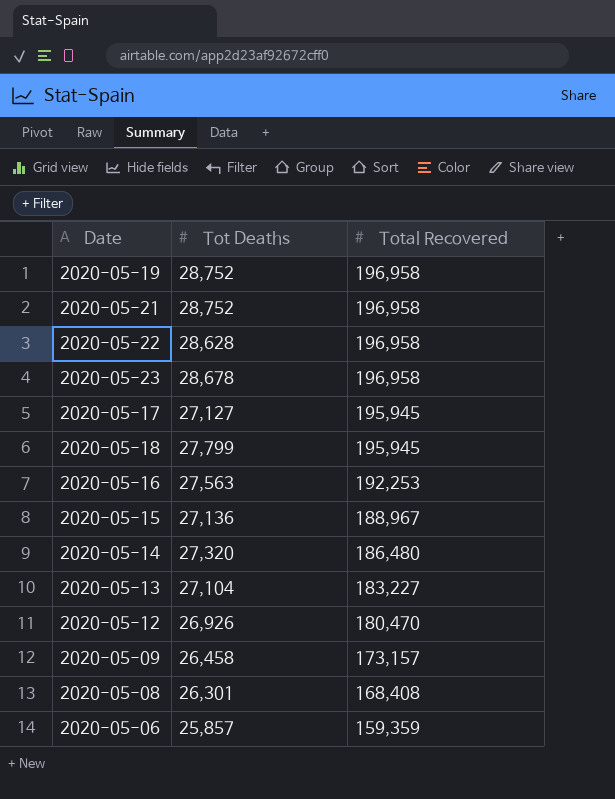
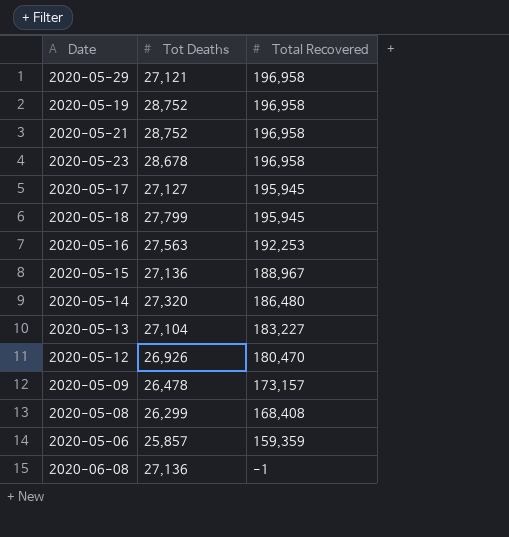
row 2020-05-22: 28,628 | 196,958 -> none
row 2020-05-29: none -> 27,121 | 196,958
2020-05-09 | Tot Deaths: 26,458 -> 26,478
2020-05-08 | Tot Deaths: 26,301 -> 26,299
row 2020-06-08: none -> 27,136 | -1

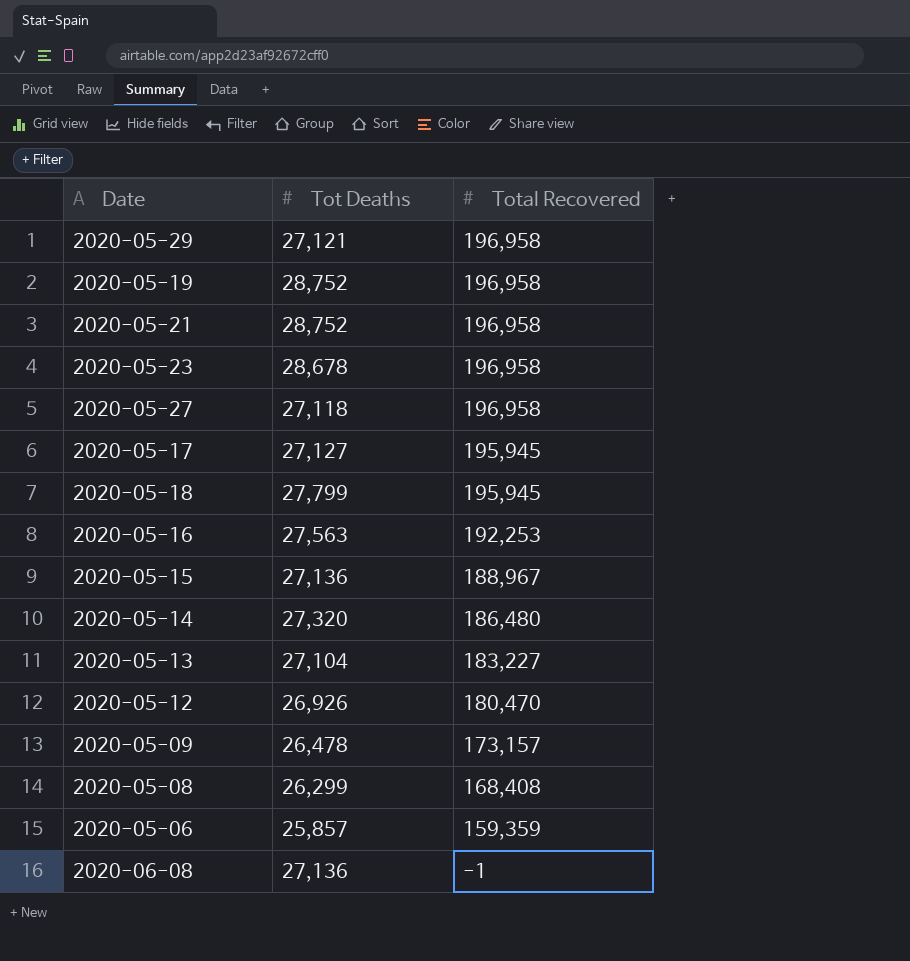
row 2020-05-27: none -> 27,118 | 196,958

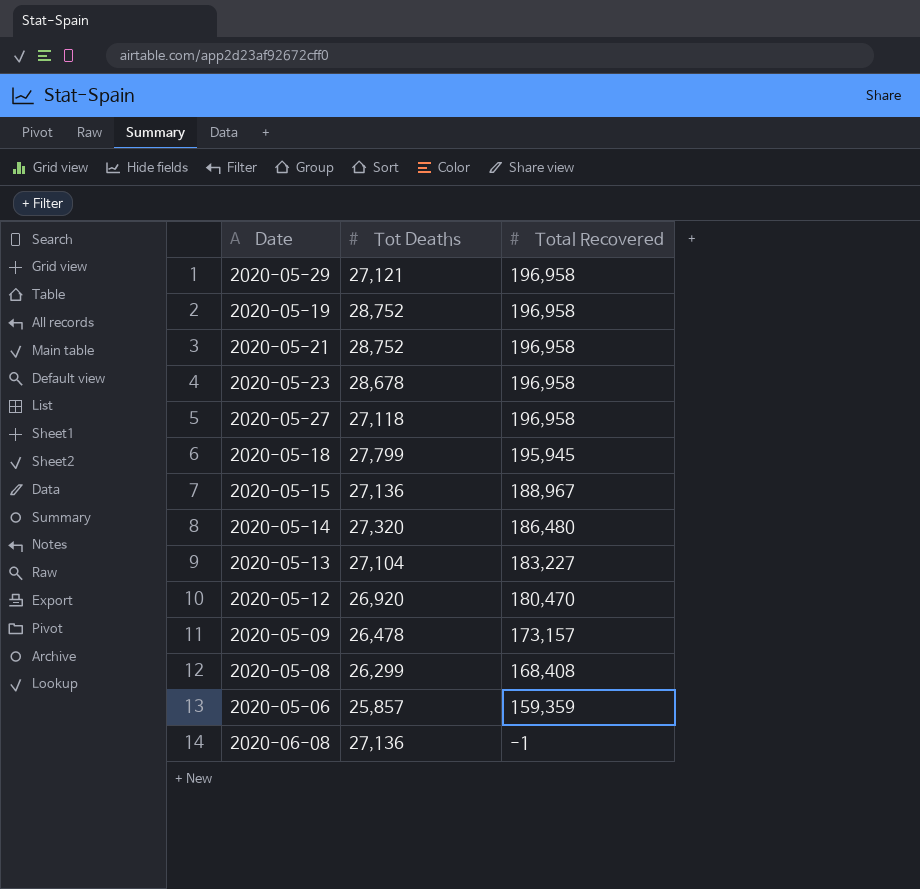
row 2020-05-17: 27,127 | 195,945 -> none
row 2020-05-16: 27,563 | 192,253 -> none
2020-05-12 | Tot Deaths: 26,926 -> 26,920

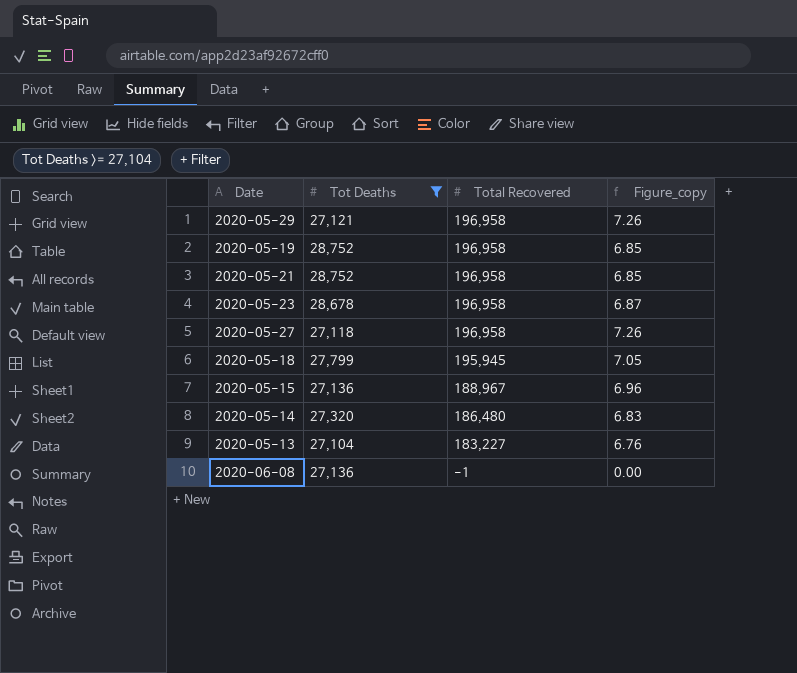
filter: none -> Tot Deaths >= 27,104
column Figure_copy | formula: none -> [Total Recovered] / [Tot Deaths]

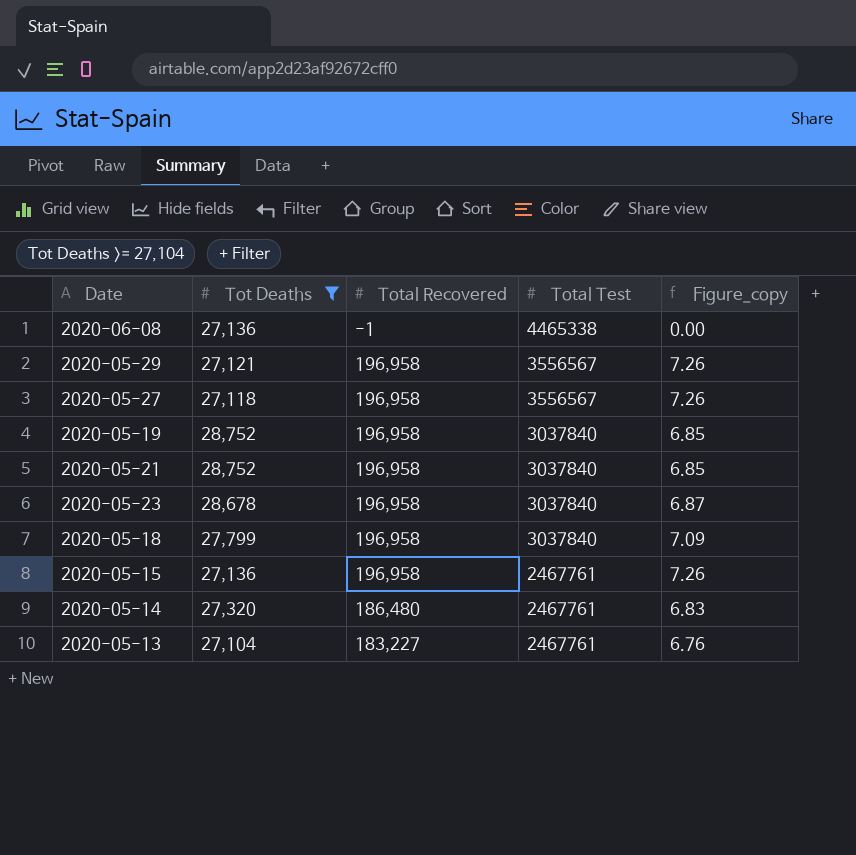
row order: Total Recovered descending -> Total Test descending
column Total Test | position: none -> 4
2020-05-18 | Total Recovered: 195,945 -> 196,958
2020-05-18 | Figure_copy: 7.05 -> 7.09
2020-05-15 | Total Recovered: 188,967 -> 196,958
2020-05-15 | Figure_copy: 6.96 -> 7.26

